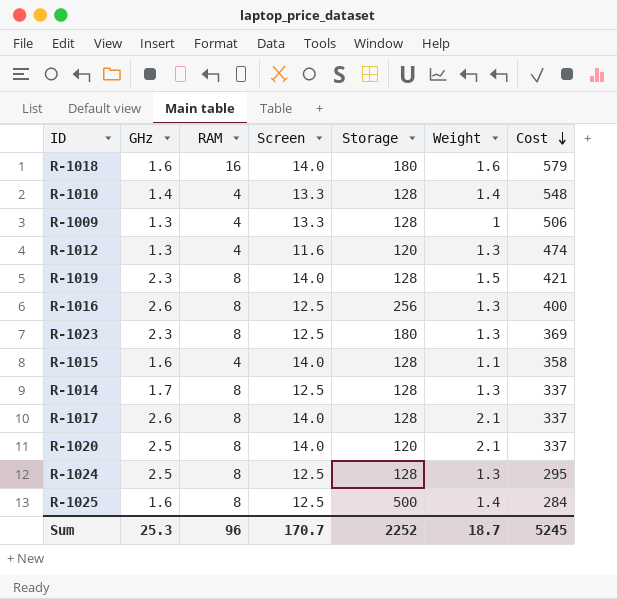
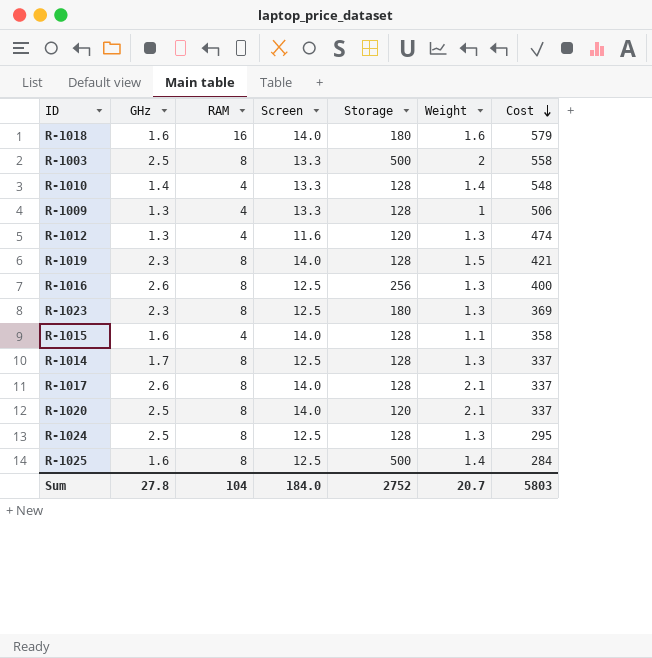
row R-1003: none -> 2.5 | 8 | 13.3 | 500 | 2 | 558
Sum | GHz: 25.3 -> 27.8
Sum | RAM: 96 -> 104
Sum | Screen: 170.7 -> 184.0
Sum | Storage: 2252 -> 2752
Sum | Weight: 18.7 -> 20.7
Sum | Cost: 5245 -> 5803

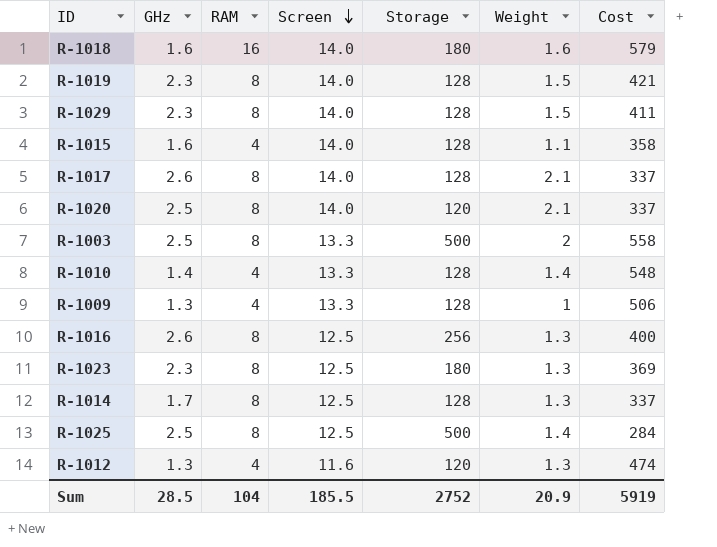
row order: Cost descending -> Screen descending
row R-1024: 2.5 | 8 | 12.5 | 128 | 1.3 | 295 -> none
row R-1029: none -> 2.3 | 8 | 14.0 | 128 | 1.5 | 411
R-1025 | GHz: 1.6 -> 2.5
Sum | GHz: 27.8 -> 28.5
Sum | Screen: 184.0 -> 185.5
Sum | Weight: 20.7 -> 20.9
Sum | Cost: 5803 -> 5919

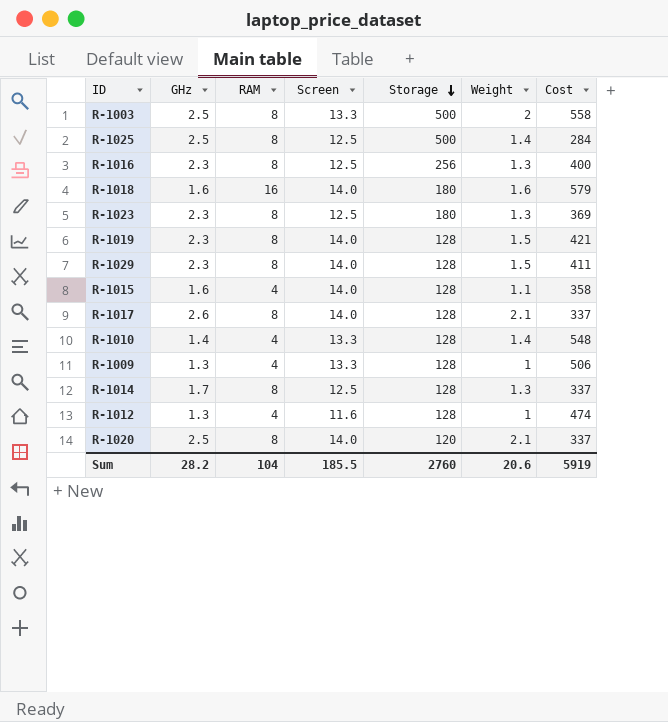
row order: Screen descending -> Storage descending
R-1016 | GHz: 2.6 -> 2.3
R-1012 | Storage: 120 -> 128
R-1012 | Weight: 1.3 -> 1
Sum | GHz: 28.5 -> 28.2
Sum | Storage: 2752 -> 2760
Sum | Weight: 20.9 -> 20.6

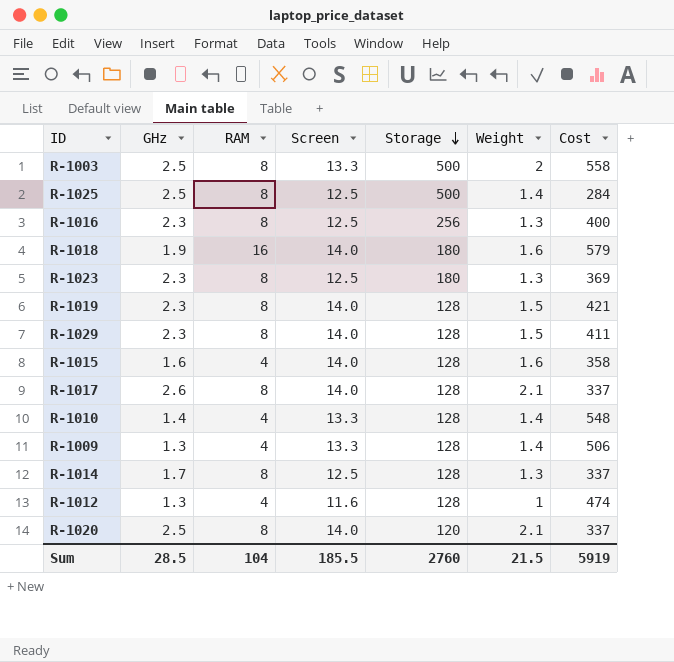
R-1018 | GHz: 1.6 -> 1.9
R-1015 | Weight: 1.1 -> 1.6
R-1009 | Weight: 1 -> 1.4
Sum | GHz: 28.2 -> 28.5
Sum | Weight: 20.6 -> 21.5

